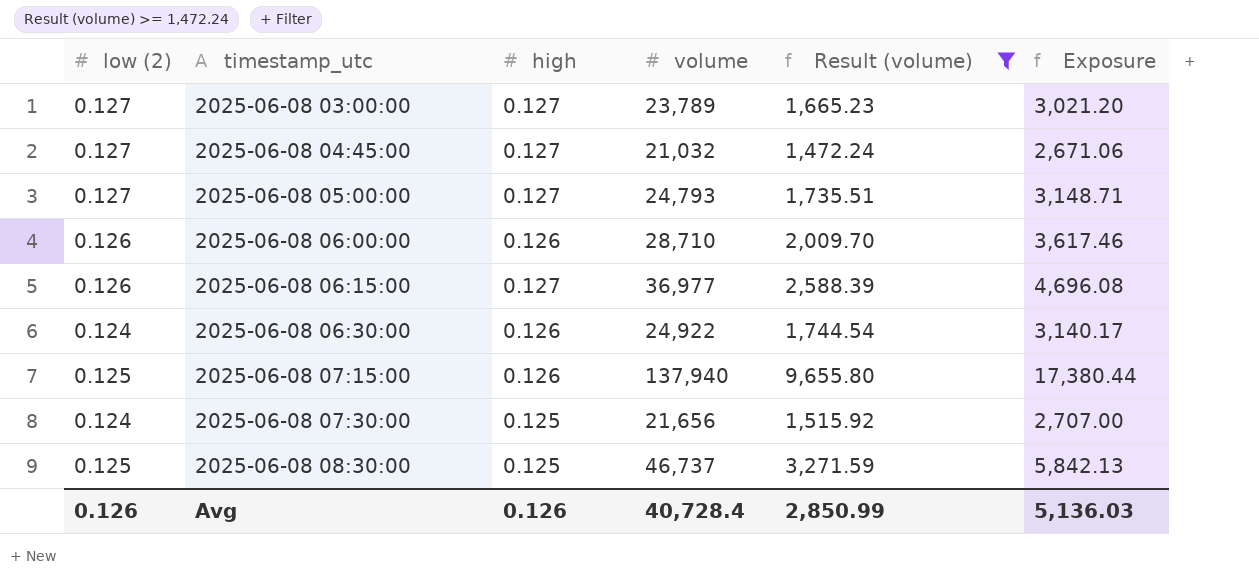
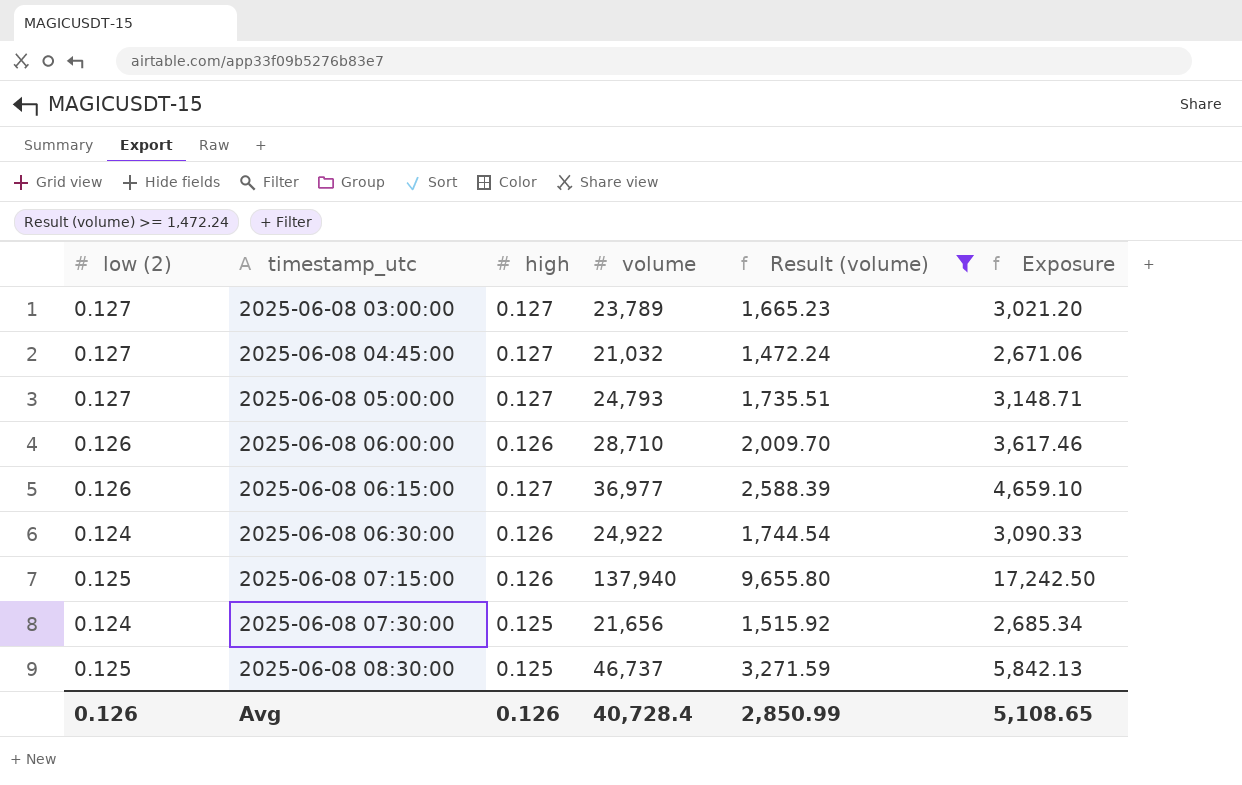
column Exposure | formula: [high] * [volume] -> [low (2)] * [volume]
Avg | Exposure: 5,136.03 -> 5,108.65

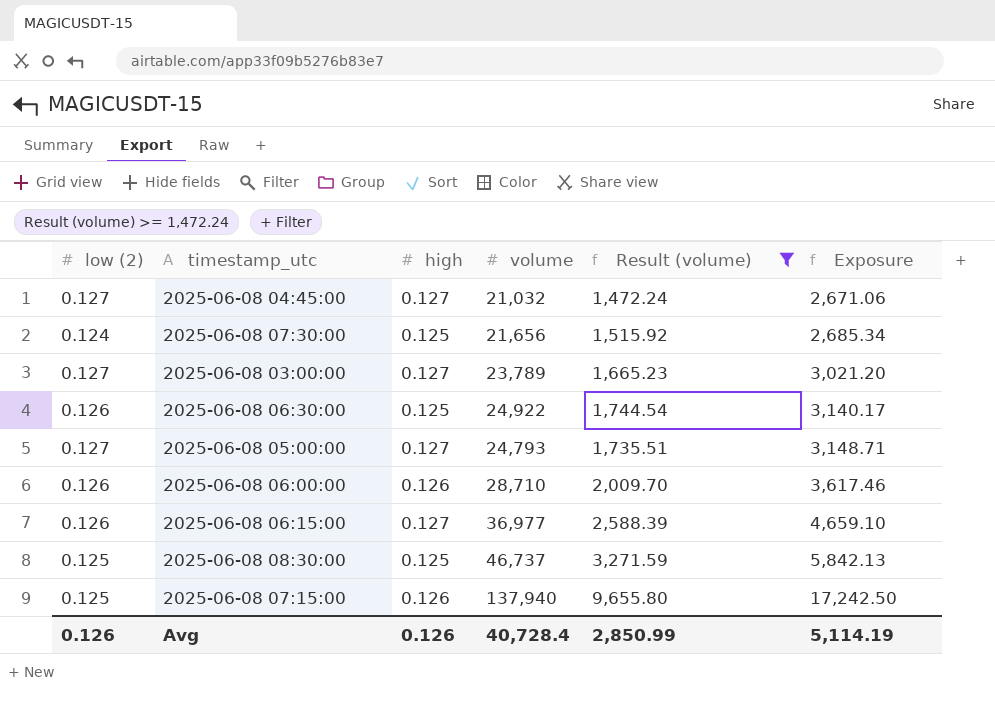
row order: timestamp_utc ascending -> Exposure ascending
2025-06-08 06:30:00 | low (2): 0.124 -> 0.126
2025-06-08 06:30:00 | high: 0.126 -> 0.125
2025-06-08 06:30:00 | Exposure: 3,090.33 -> 3,140.17
Avg | Exposure: 5,108.65 -> 5,114.19

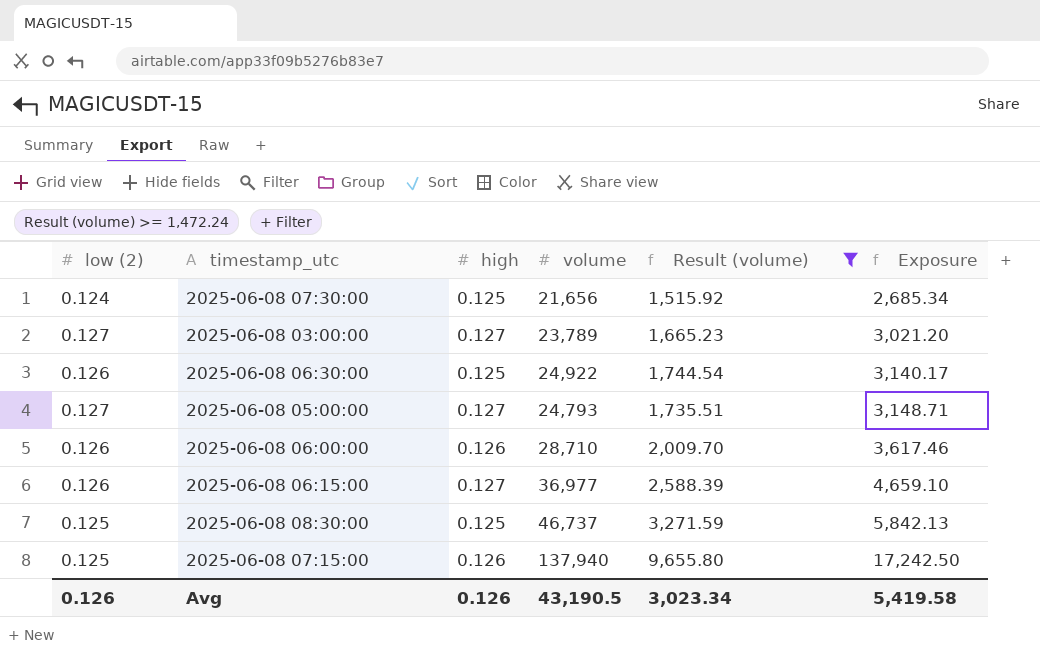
row 2025-06-08 04:45:00: 0.127 | 0.127 | 21,032 | 1,472.24 | 2,671.06 -> none
Avg | volume: 40,728.4 -> 43,190.5
Avg | Result (volume): 2,850.99 -> 3,023.34
Avg | Exposure: 5,114.19 -> 5,419.58

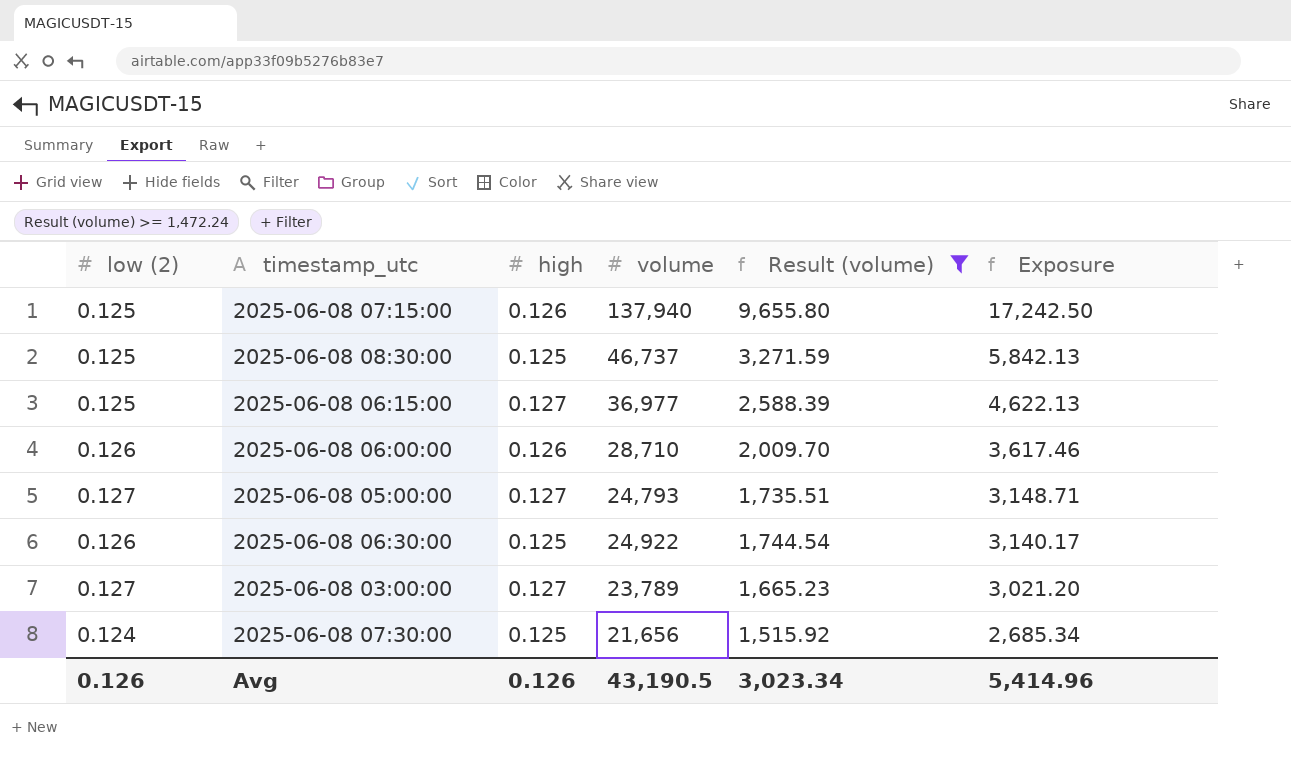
row order: Exposure ascending -> Exposure descending
2025-06-08 06:15:00 | low (2): 0.126 -> 0.125
2025-06-08 06:15:00 | Exposure: 4,659.10 -> 4,622.13
Avg | Exposure: 5,419.58 -> 5,414.96

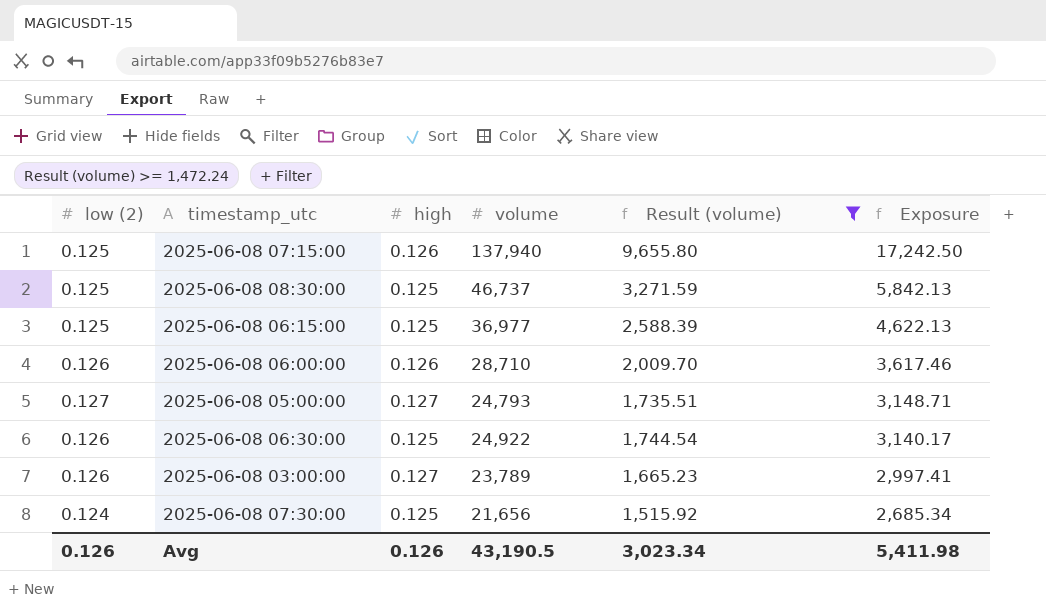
2025-06-08 06:15:00 | high: 0.127 -> 0.125
2025-06-08 03:00:00 | low (2): 0.127 -> 0.126
2025-06-08 03:00:00 | Exposure: 3,021.20 -> 2,997.41
Avg | Exposure: 5,414.96 -> 5,411.98

